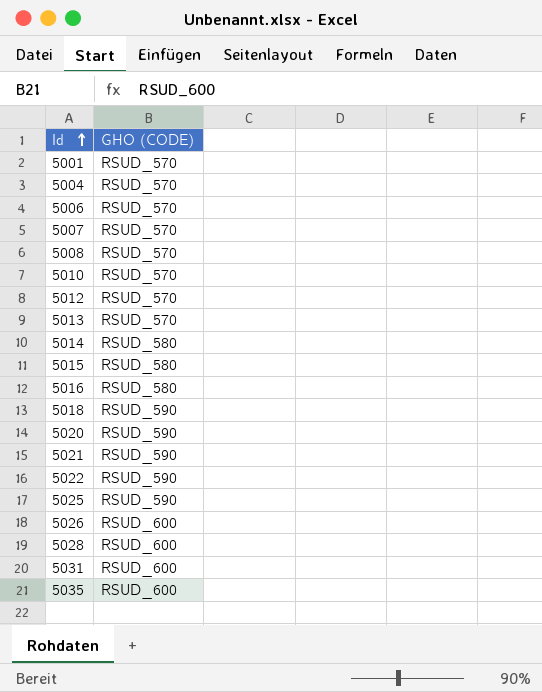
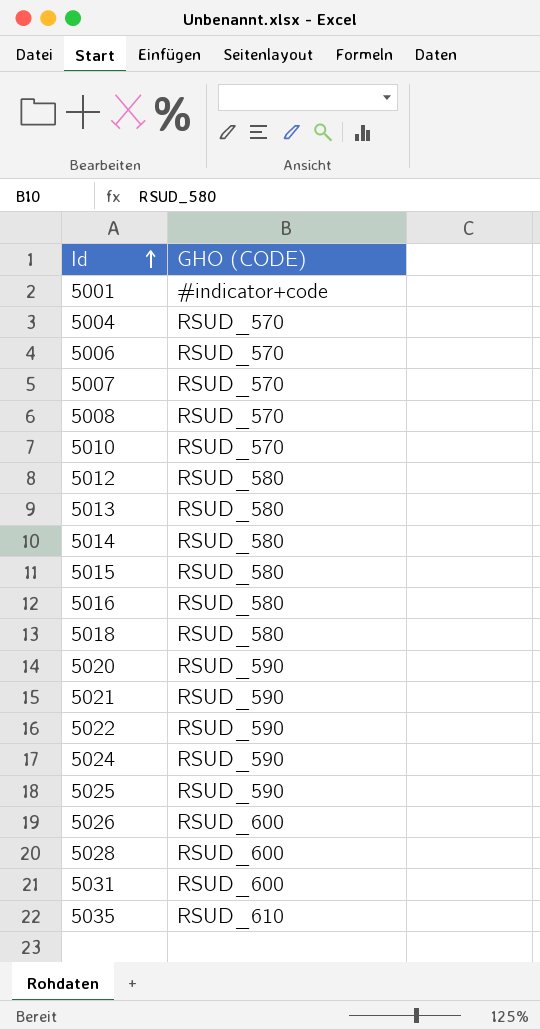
5001 | GHO (CODE): RSUD_570 -> #indicator+code
5012 | GHO (CODE): RSUD_570 -> RSUD_580
5013 | GHO (CODE): RSUD_570 -> RSUD_580
5018 | GHO (CODE): RSUD_590 -> RSUD_580
row 5024: none -> RSUD_590
5035 | GHO (CODE): RSUD_600 -> RSUD_610

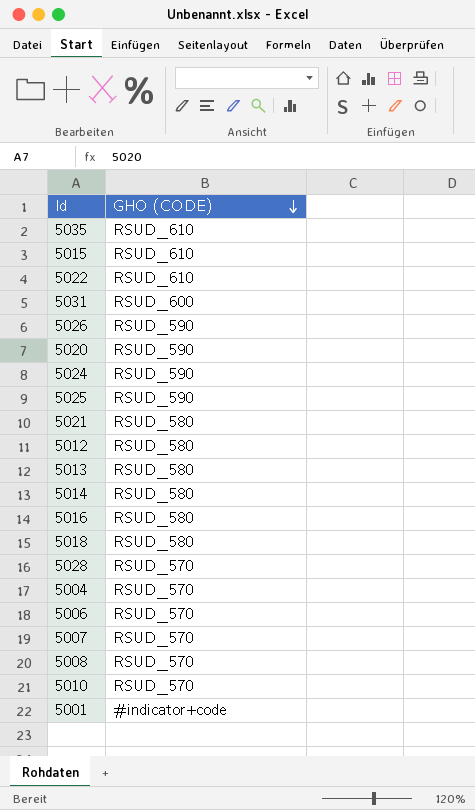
row order: Id ascending -> GHO (CODE) descending
5015 | GHO (CODE): RSUD_580 -> RSUD_610
5022 | GHO (CODE): RSUD_590 -> RSUD_610
5026 | GHO (CODE): RSUD_600 -> RSUD_590
5021 | GHO (CODE): RSUD_590 -> RSUD_580
5028 | GHO (CODE): RSUD_600 -> RSUD_570

